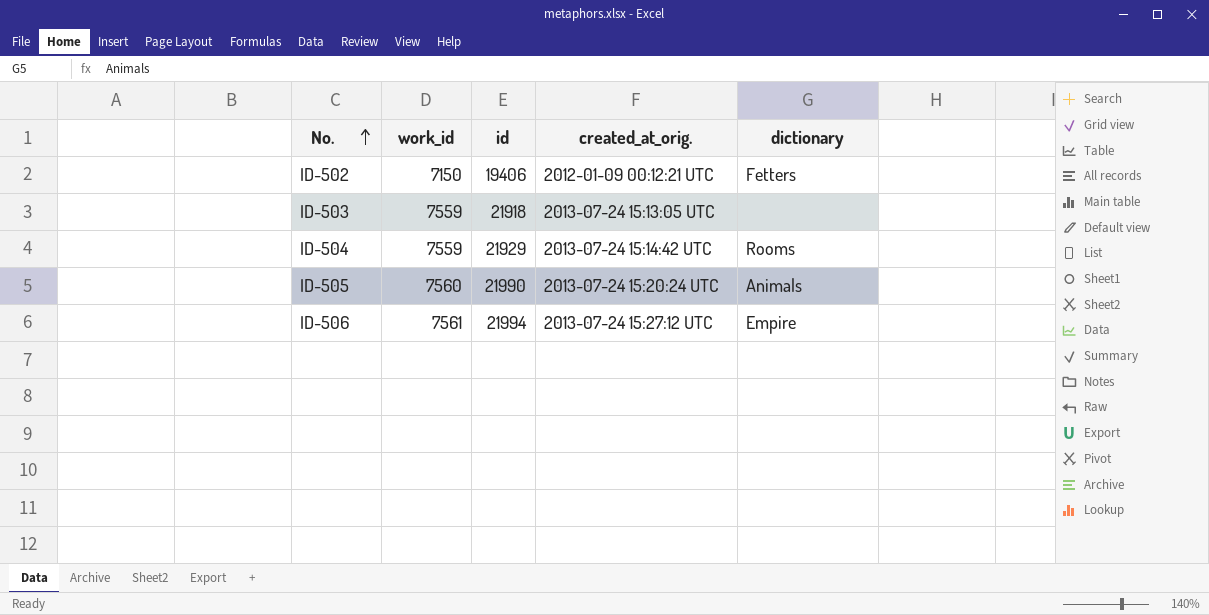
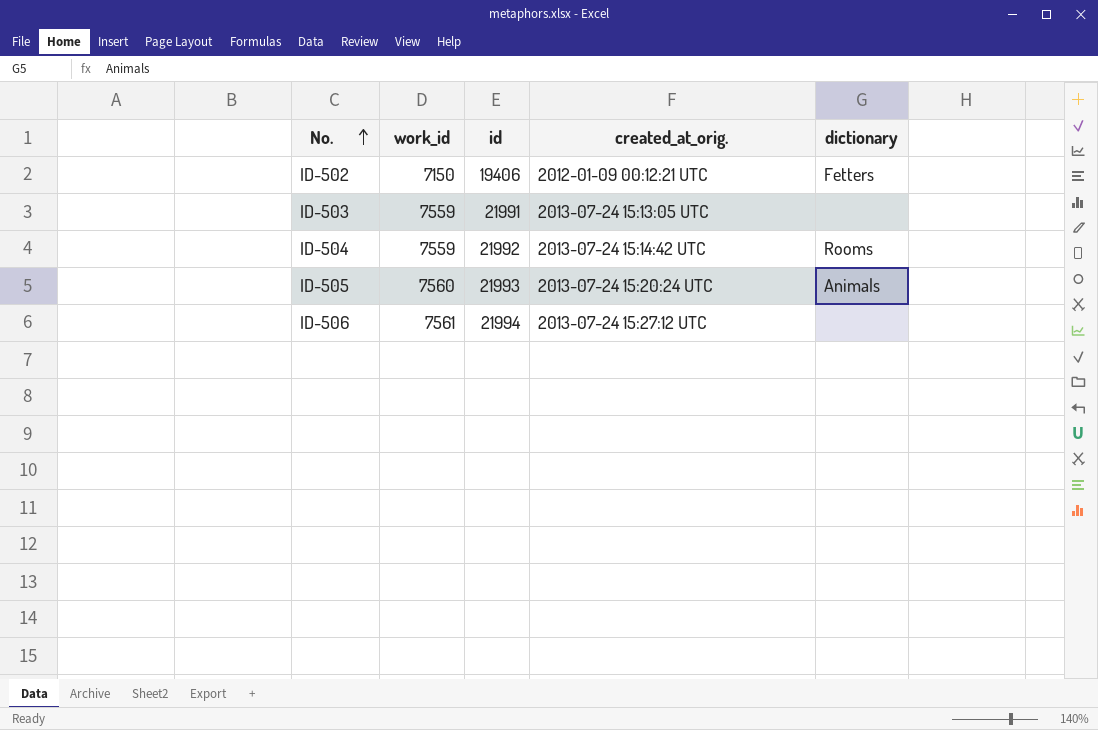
ID-503 | id: 21918 -> 21991
ID-504 | id: 21929 -> 21992
ID-505 | id: 21990 -> 21993
ID-506 | dictionary: Empire -> none

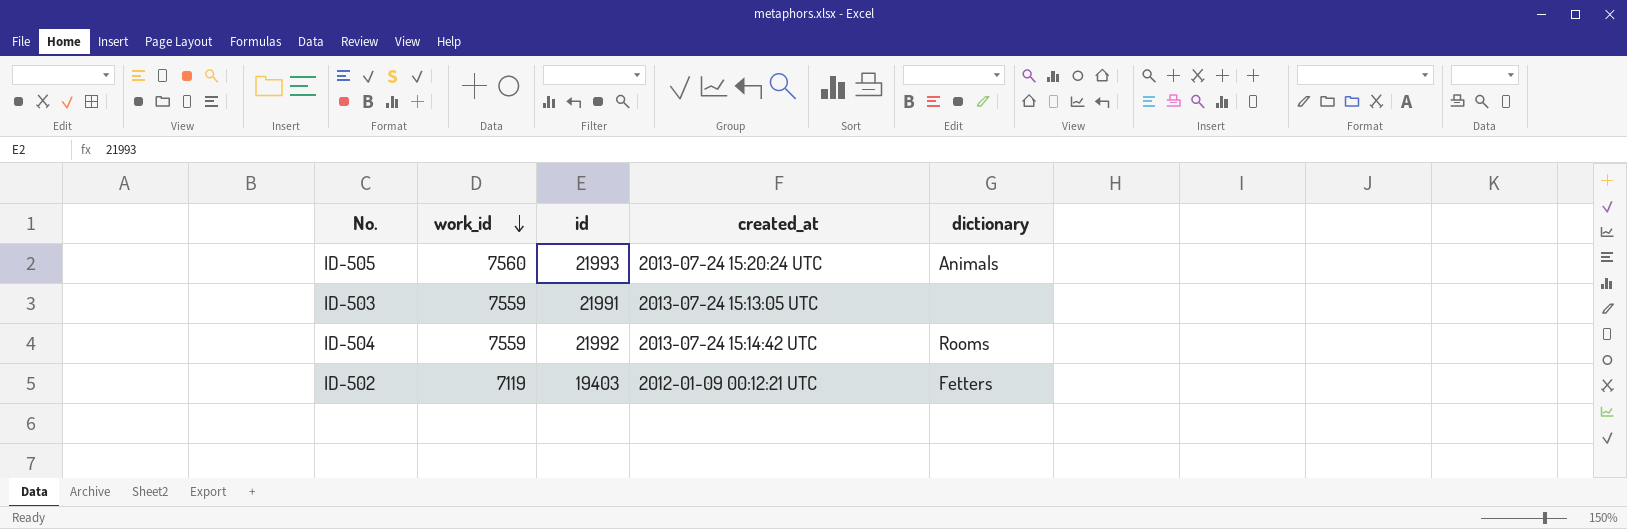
row order: No. ascending -> work_id descending
column name: created_at_orig. -> created_at
row ID-506: 7561 | 21994 | 2013-07-24 15:27:12 UTC | none -> none
ID-502 | work_id: 7150 -> 7119
ID-502 | id: 19406 -> 19403

